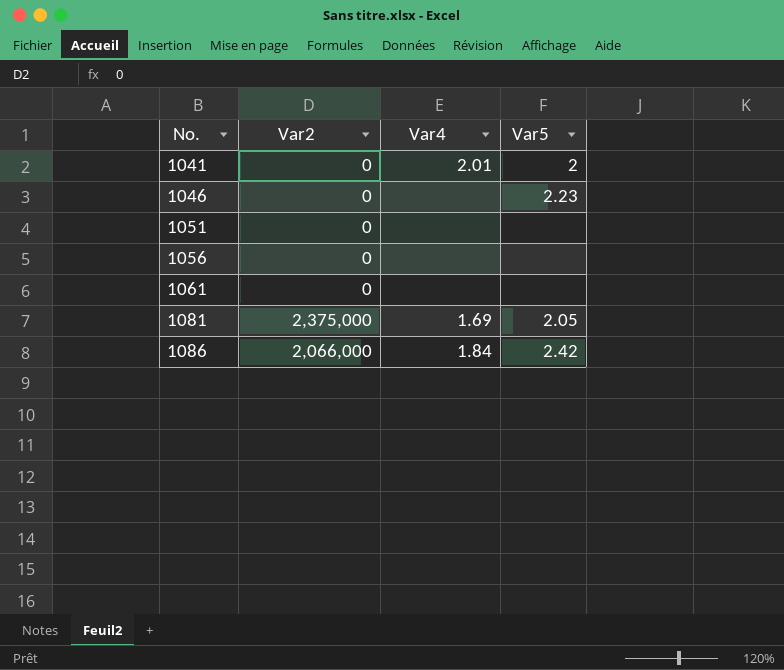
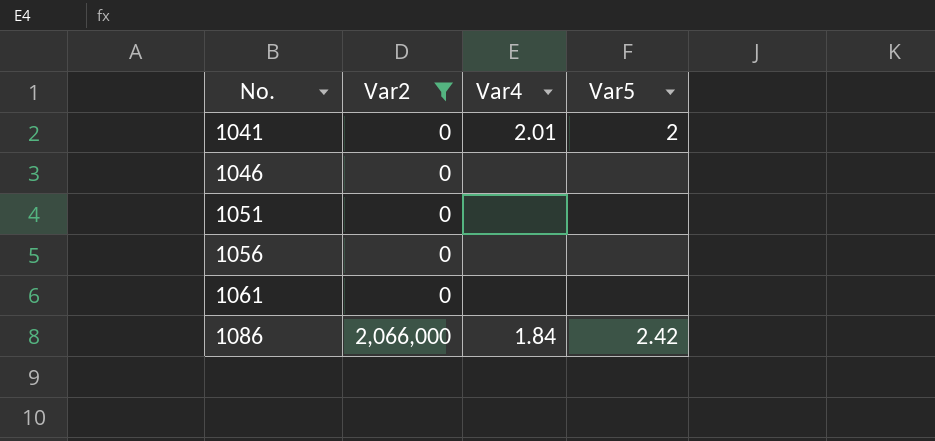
filter: none -> Var2 != 2,375,000
1046 | Var5: 2.23 -> none

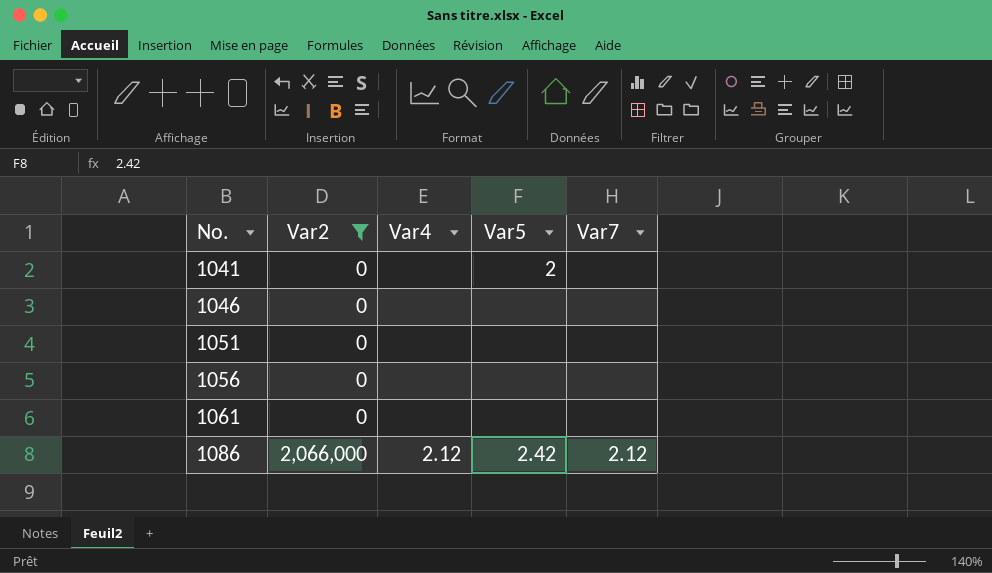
column Var7 | position: none -> 5
1041 | Var4: 2.01 -> none
1086 | Var4: 1.84 -> 2.12

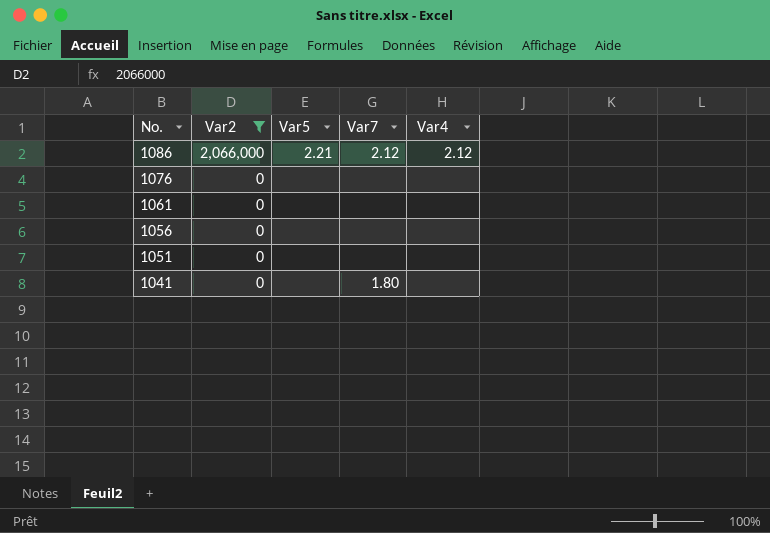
row order: No. ascending -> No. descending
column Var4 | position: 3 -> 5
row 1046: 0 | none | none | none -> none
1086 | Var5: 2.42 -> 2.21
row 1076: none -> 0 | none | none | none
1041 | Var5: 2 -> none
1041 | Var7: none -> 1.80

